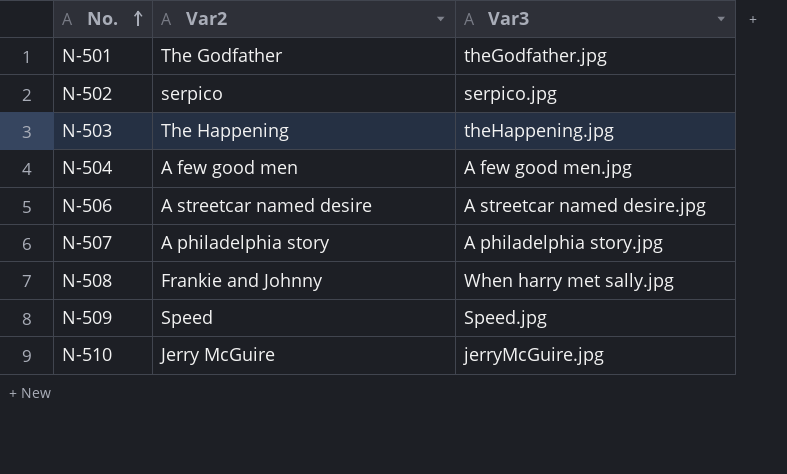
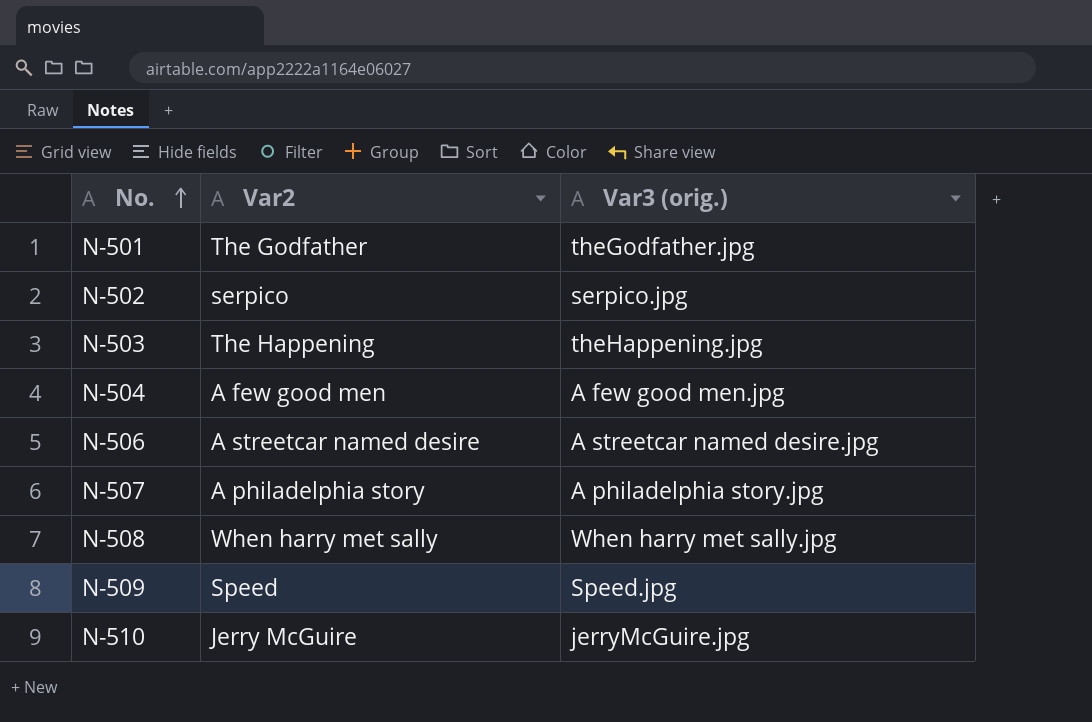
column name: Var3 -> Var3 (orig.)
N-508 | Var2: Frankie and Johnny -> When harry met sally

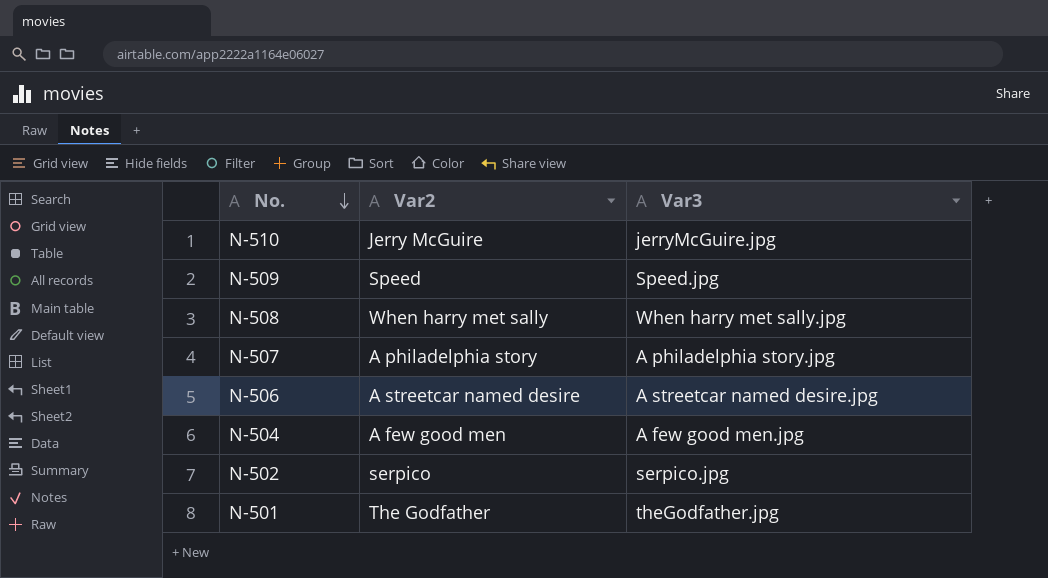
row order: No. ascending -> No. descending
column name: Var3 (orig.) -> Var3
row N-503: The Happening | theHappening.jpg -> none

